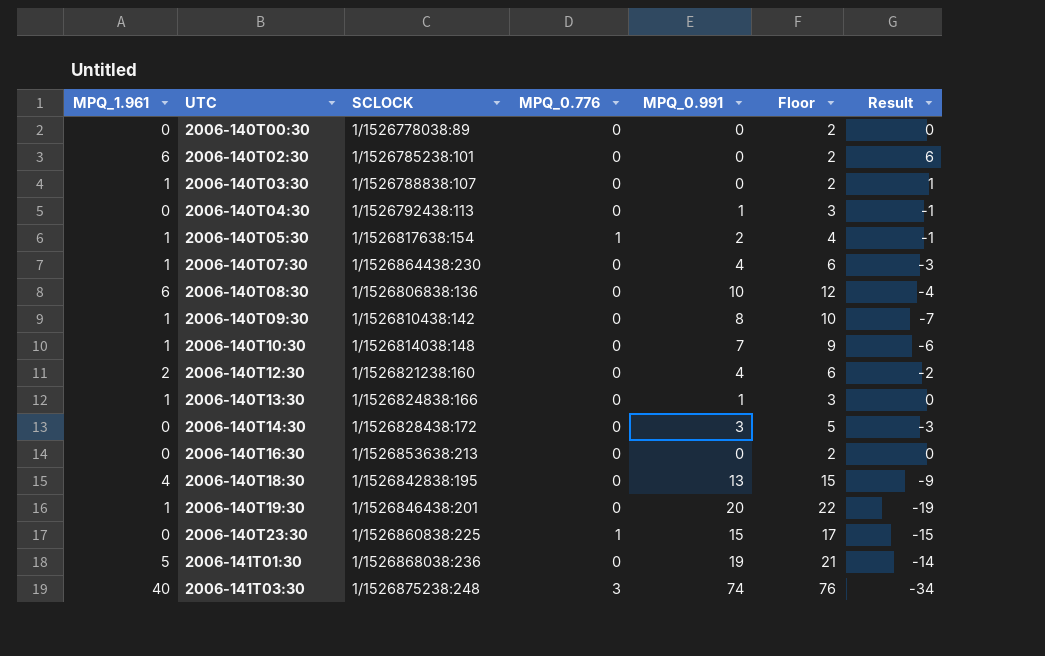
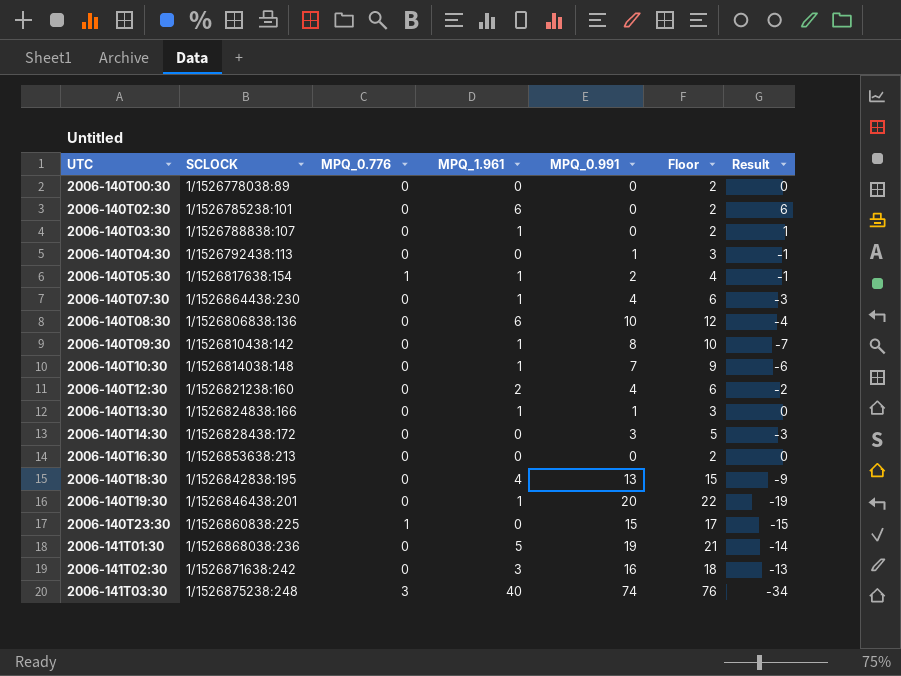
column MPQ_1.961 | position: 1 -> 4
row 2006-141T02:30: none -> 1/1526871638:242 | 0 | 3 | 16 | 18 | -13

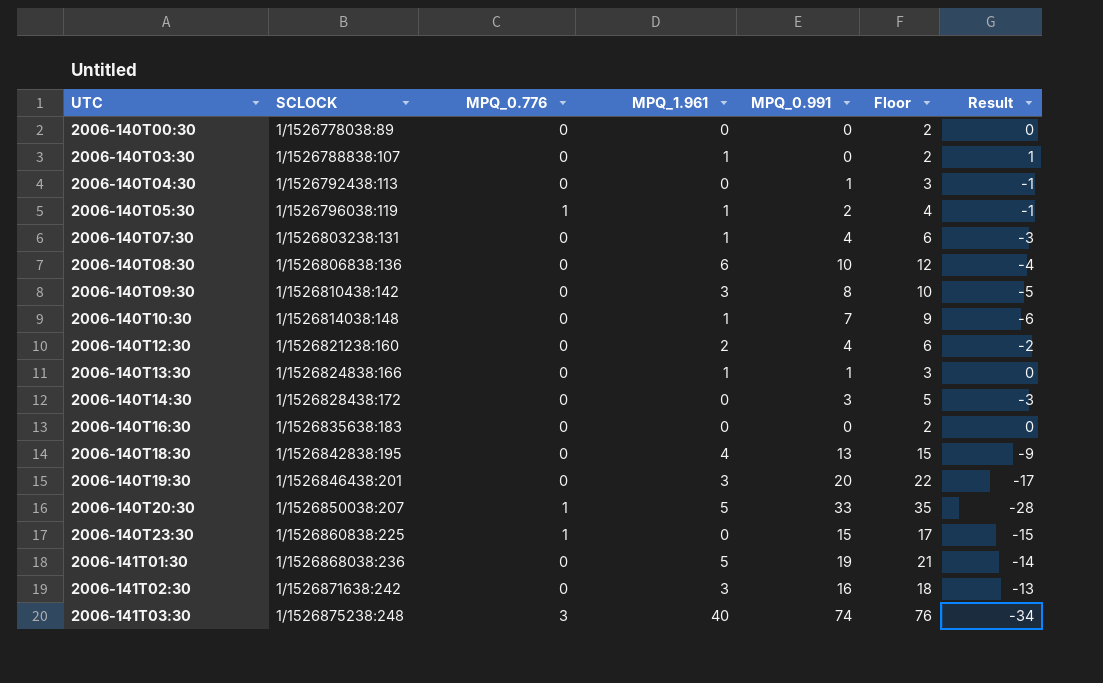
row 2006-140T02:30: 1/1526785238:101 | 0 | 6 | 0 | 2 | 6 -> none
2006-140T05:30 | SCLOCK: 1/1526817638:154 -> 1/1526796038:119
2006-140T07:30 | SCLOCK: 1/1526864438:230 -> 1/1526803238:131
2006-140T09:30 | MPQ_1.961: 1 -> 3
2006-140T09:30 | Result: -7 -> -5
2006-140T16:30 | SCLOCK: 1/1526853638:213 -> 1/1526835638:183
2006-140T19:30 | MPQ_1.961: 1 -> 3
2006-140T19:30 | Result: -19 -> -17
row 2006-140T20:30: none -> 1/1526850038:207 | 1 | 5 | 33 | 35 | -28

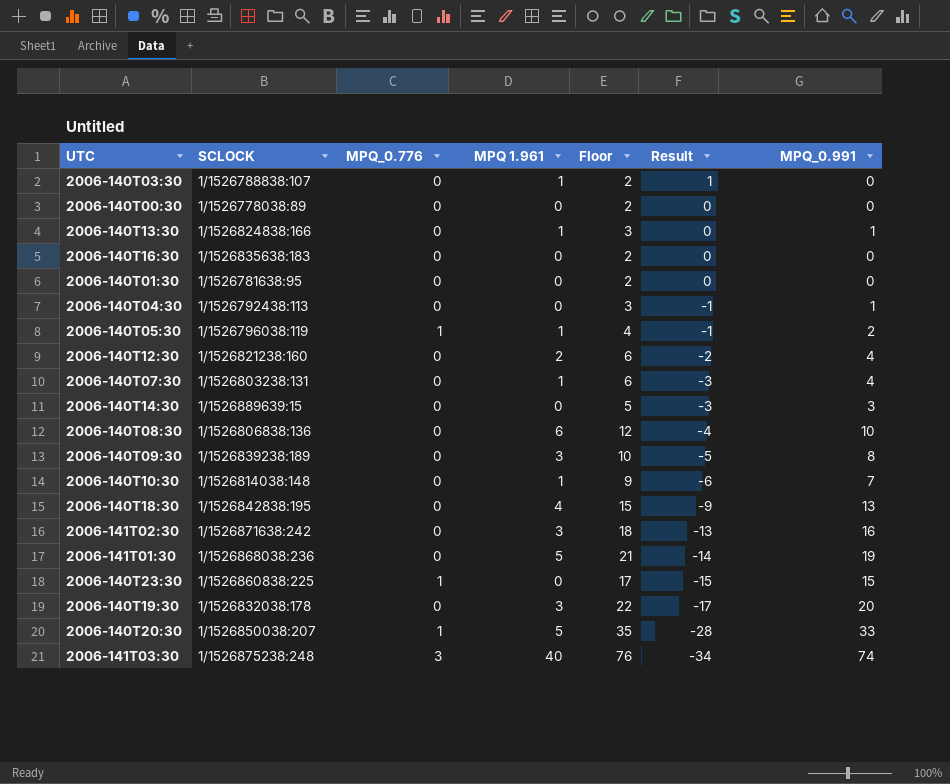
row order: UTC ascending -> Result descending
column name: MPQ_1.961 -> MPQ 1.961
column MPQ_0.991 | position: 5 -> 7
row 2006-140T01:30: none -> 1/1526781638:95 | 0 | 0 | 2 | 0 | 0
2006-140T14:30 | SCLOCK: 1/1526828438:172 -> 1/1526889639:15
2006-140T09:30 | SCLOCK: 1/1526810438:142 -> 1/1526839238:189
2006-140T19:30 | SCLOCK: 1/1526846438:201 -> 1/1526832038:178

